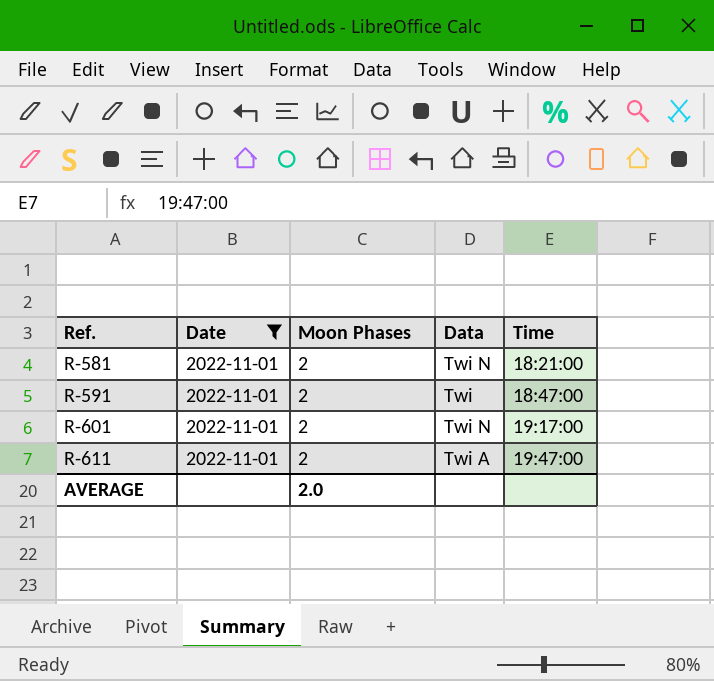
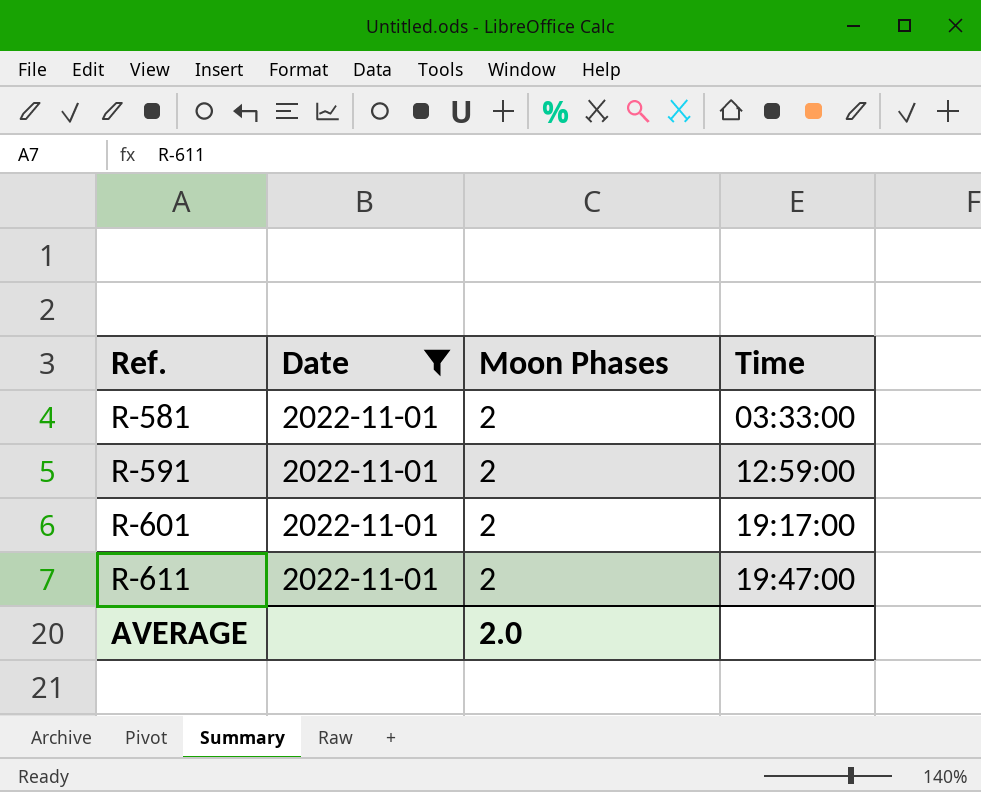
column Data | position: 4 -> none
R-581 | Time: 18:21:00 -> 03:33:00
R-591 | Time: 18:47:00 -> 12:59:00

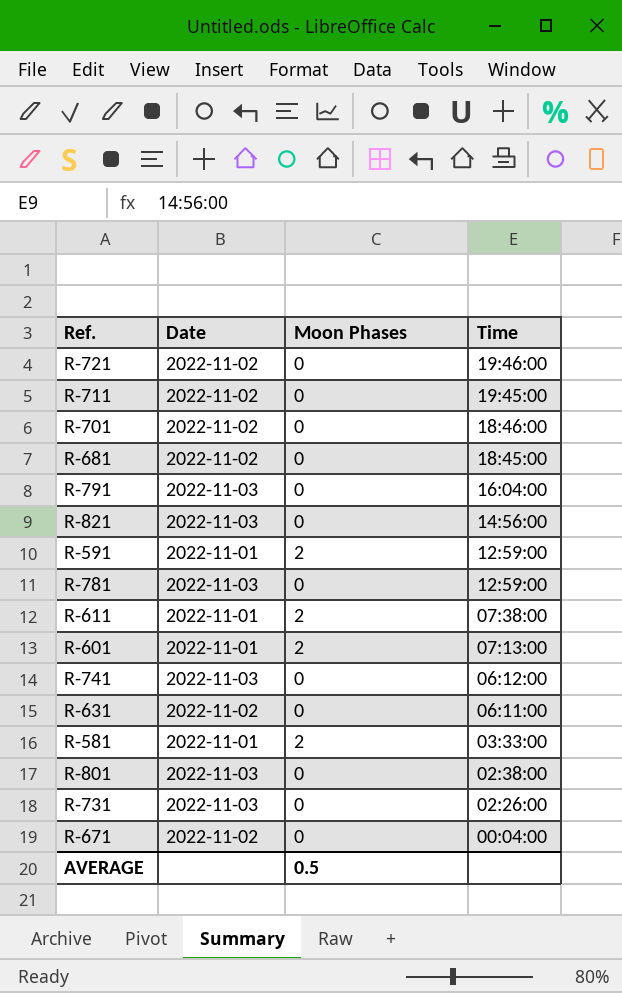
filter: Date = 2022-11-01 -> none
row order: Ref. ascending -> Time descending
R-611 | Time: 19:47:00 -> 07:38:00
R-601 | Time: 19:17:00 -> 07:13:00
AVERAGE | Moon Phases: 2.0 -> 0.5

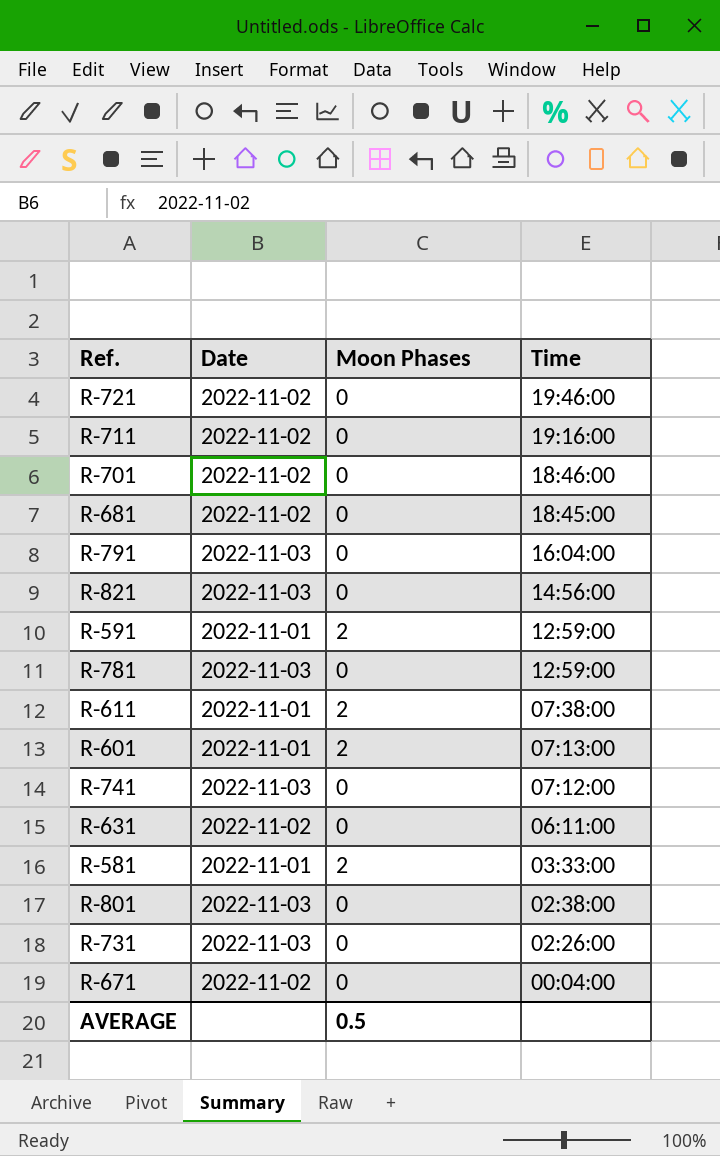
R-711 | Time: 19:45:00 -> 19:16:00
R-741 | Time: 06:12:00 -> 07:12:00

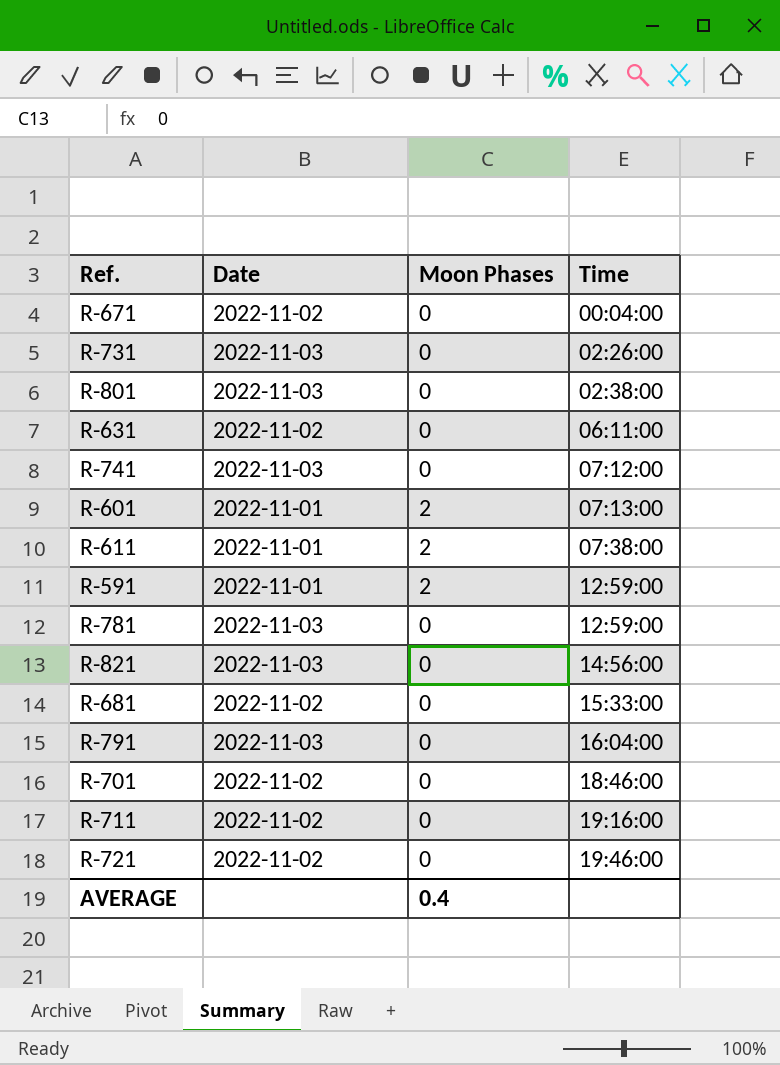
row order: Time descending -> Time ascending
row R-581: 2022-11-01 | 2 | 03:33:00 -> none
R-681 | Time: 18:45:00 -> 15:33:00
AVERAGE | Moon Phases: 0.5 -> 0.4

